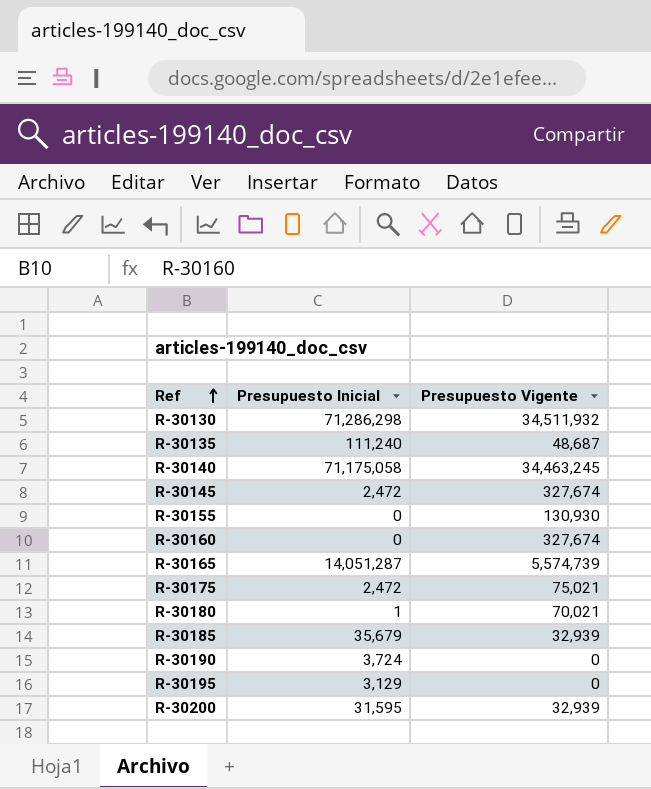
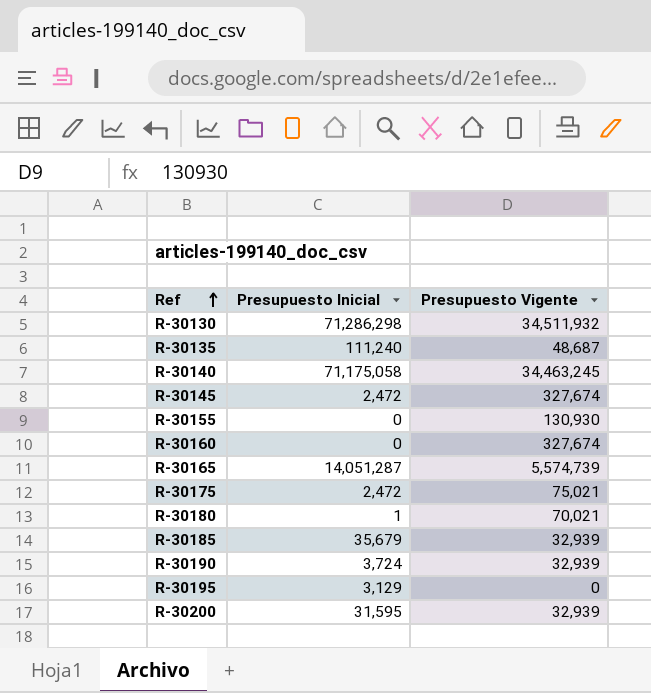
R-30190 | Presupuesto Vigente: 0 -> 32,939

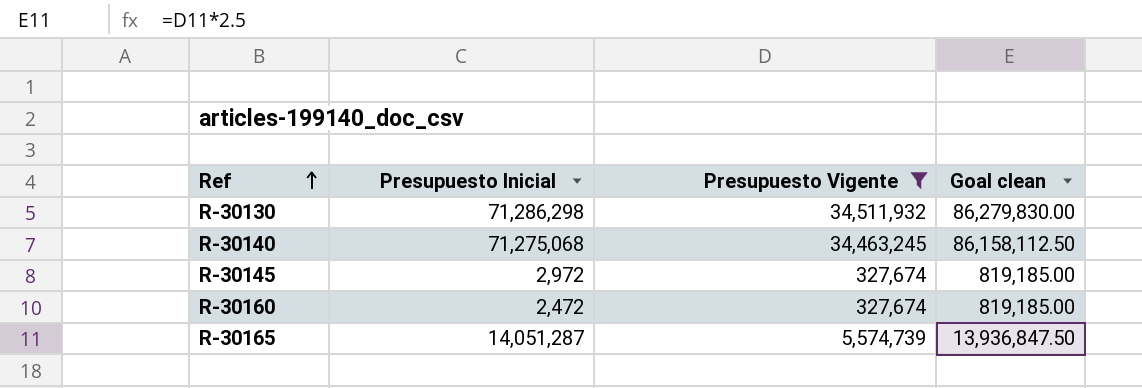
filter: none -> Presupuesto Vigente >= 327,674
column Goal clean | formula: none -> [Presupuesto Vigente] * 2.5
R-30140 | Presupuesto Inicial: 71,175,058 -> 71,275,068
R-30145 | Presupuesto Inicial: 2,472 -> 2,972
R-30160 | Presupuesto Inicial: 0 -> 2,472

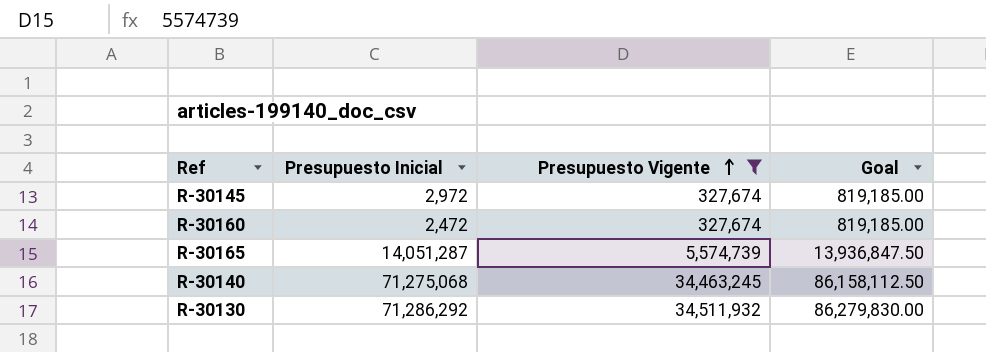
row order: Ref ascending -> Presupuesto Vigente ascending
column name: Goal clean -> Goal
R-30130 | Presupuesto Inicial: 71,286,298 -> 71,286,292

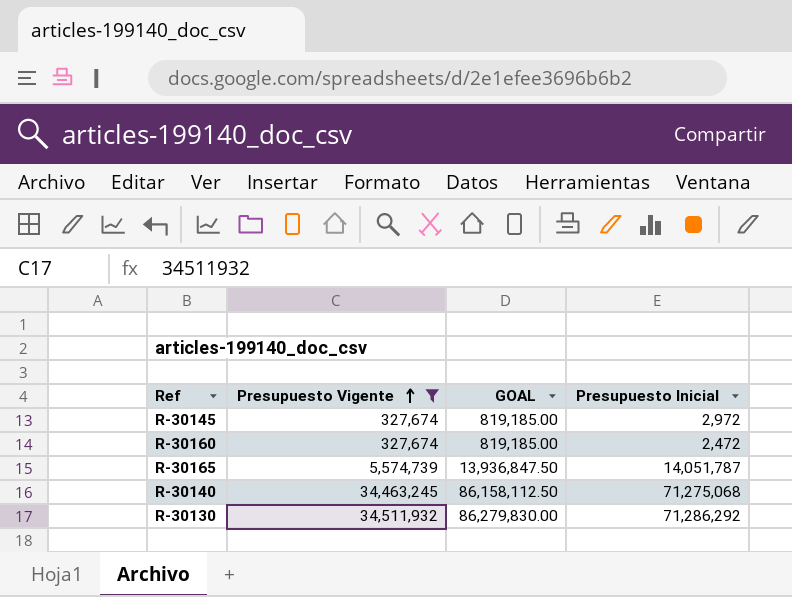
column name: Goal -> GOAL
column Presupuesto Inicial | position: 2 -> 4
R-30165 | Presupuesto Inicial: 14,051,287 -> 14,051,787

